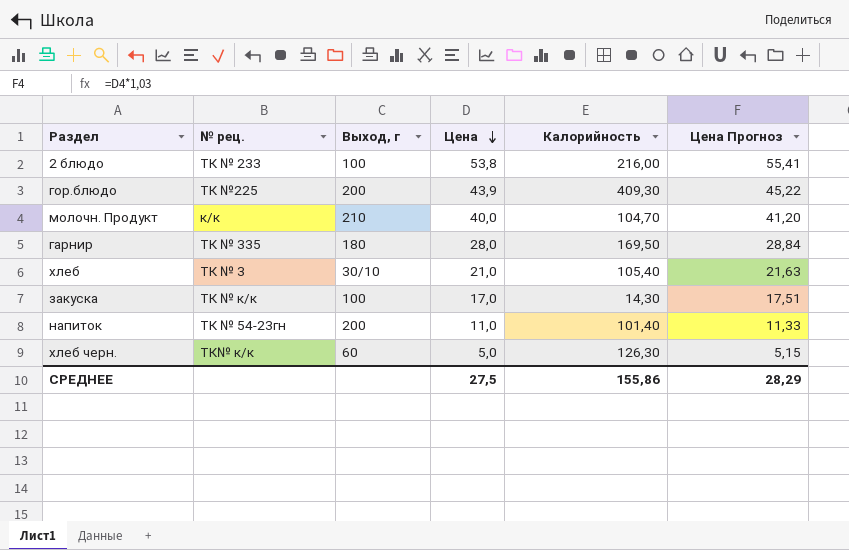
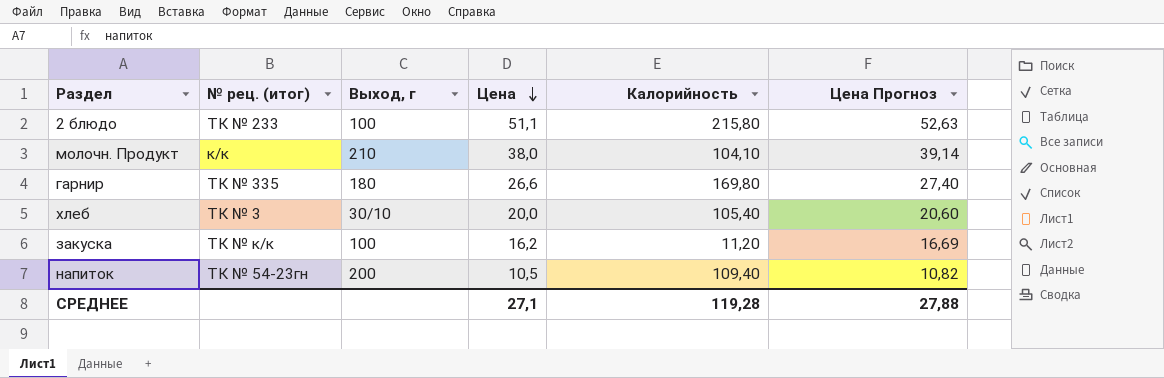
column name: № рец. -> № рец. (итог)
row гор.блюдо: ТК №225 | 200 | 43,9 | 409,30 | 45,22 -> none
row хлеб черн.: ТК№ к/к | 60 | 5,0 | 126,30 | 5,15 -> none
2 блюдо | Цена: 53,8 -> 51,1
2 блюдо | Калорийность: 216,00 -> 215,80
2 блюдо | Цена Прогноз: 55,41 -> 52,63
молочн. Продукт | Цена: 40,0 -> 38,0
молочн. Продукт | Калорийность: 104,70 -> 104,10
молочн. Продукт | Цена Прогноз: 41,20 -> 39,14
гарнир | Цена: 28,0 -> 26,6
гарнир | Калорийность: 169,50 -> 169,80
гарнир | Цена Прогноз: 28,84 -> 27,40
хлеб | Цена: 21,0 -> 20,0
хлеб | Цена Прогноз: 21,63 -> 20,60
закуска | Цена: 17,0 -> 16,2
закуска | Калорийность: 14,30 -> 11,20
закуска | Цена Прогноз: 17,51 -> 16,69
напиток | Цена: 11,0 -> 10,5
напиток | Калорийность: 101,40 -> 109,40
напиток | Цена Прогноз: 11,33 -> 10,82
СРЕДНЕЕ | Цена: 27,5 -> 27,1
СРЕДНЕЕ | Калорийность: 155,86 -> 119,28
СРЕДНЕЕ | Цена Прогноз: 28,29 -> 27,88

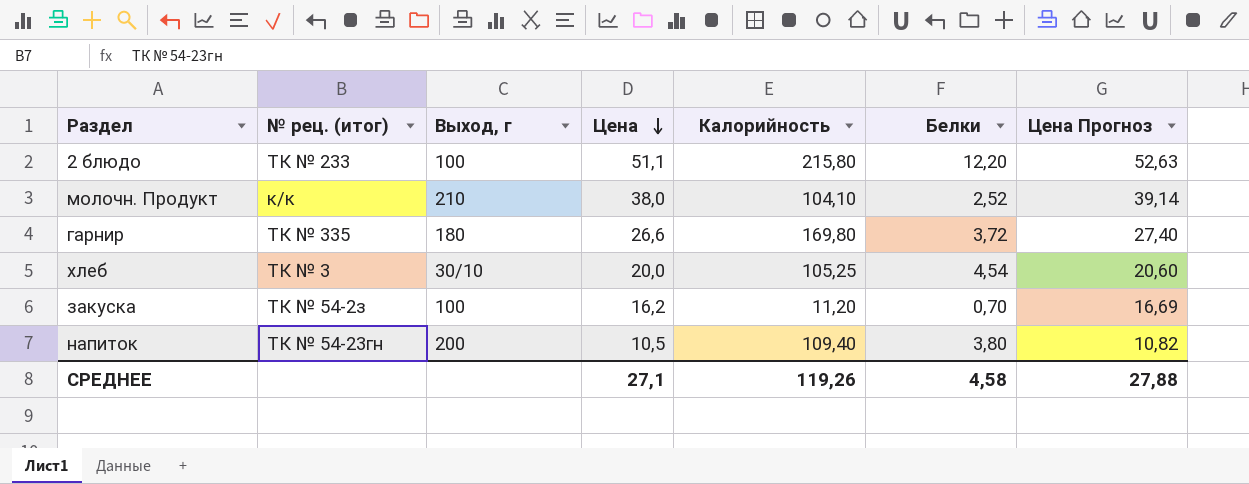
column Белки | position: none -> 6
хлеб | Калорийность: 105,40 -> 105,25
закуска | № рец. (итог): ТК № к/к -> ТК № 54-2з
СРЕДНЕЕ | Калорийность: 119,28 -> 119,26

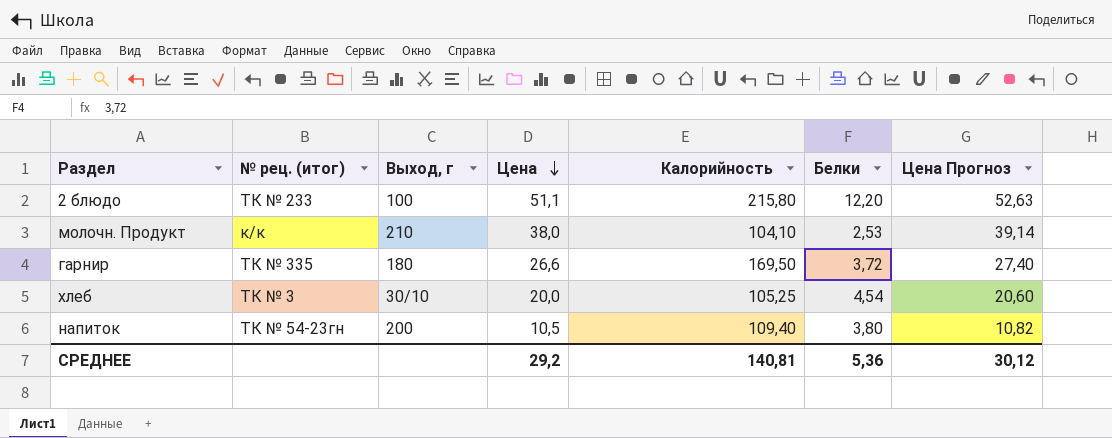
row закуска: ТК № 54-2з | 100 | 16,2 | 11,20 | 0,70 | 16,69 -> none
молочн. Продукт | Белки: 2,52 -> 2,53
гарнир | Калорийность: 169,80 -> 169,50
СРЕДНЕЕ | Цена: 27,1 -> 29,2
СРЕДНЕЕ | Калорийность: 119,26 -> 140,81
СРЕДНЕЕ | Белки: 4,58 -> 5,36
СРЕДНЕЕ | Цена Прогноз: 27,88 -> 30,12

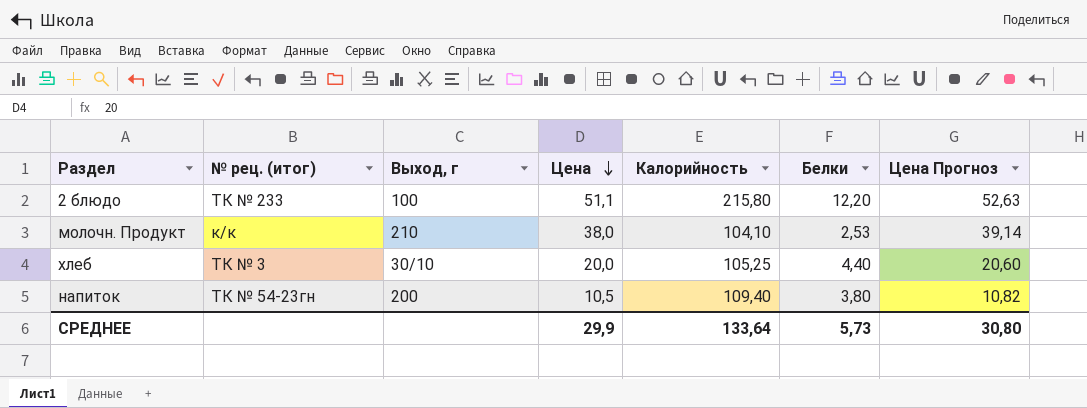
row гарнир: ТК № 335 | 180 | 26,6 | 169,50 | 3,72 | 27,40 -> none
хлеб | Белки: 4,54 -> 4,40
СРЕДНЕЕ | Цена: 29,2 -> 29,9
СРЕДНЕЕ | Калорийность: 140,81 -> 133,64
СРЕДНЕЕ | Белки: 5,36 -> 5,73
СРЕДНЕЕ | Цена Прогноз: 30,12 -> 30,80

